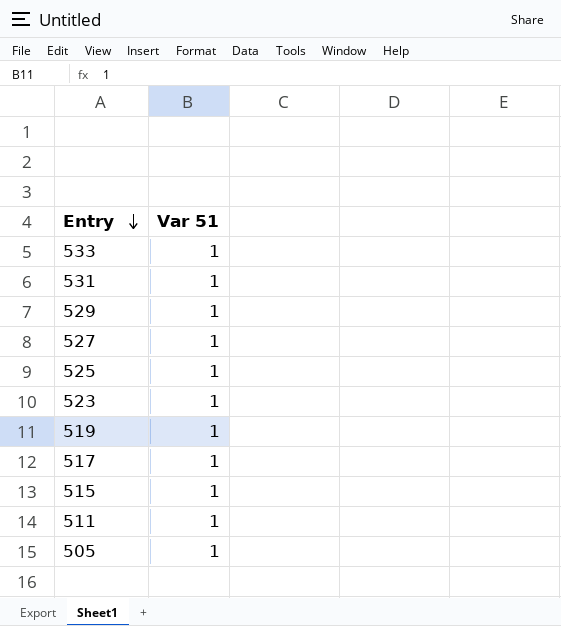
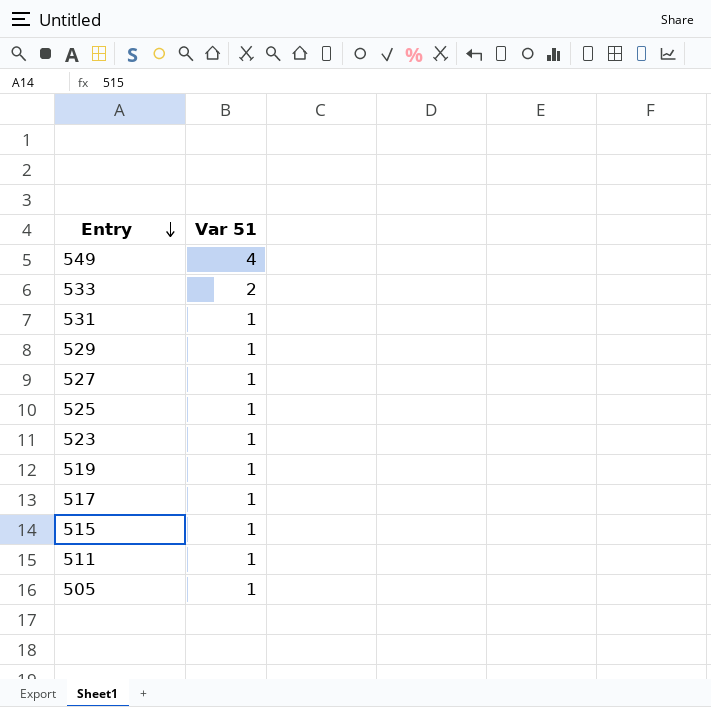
row 549: none -> 4
533 | Var 51: 1 -> 2

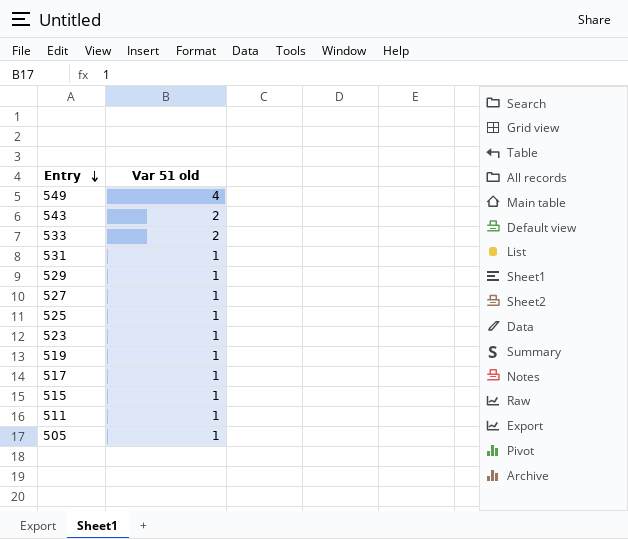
column name: Var 51 -> Var 51 old
row 543: none -> 2

